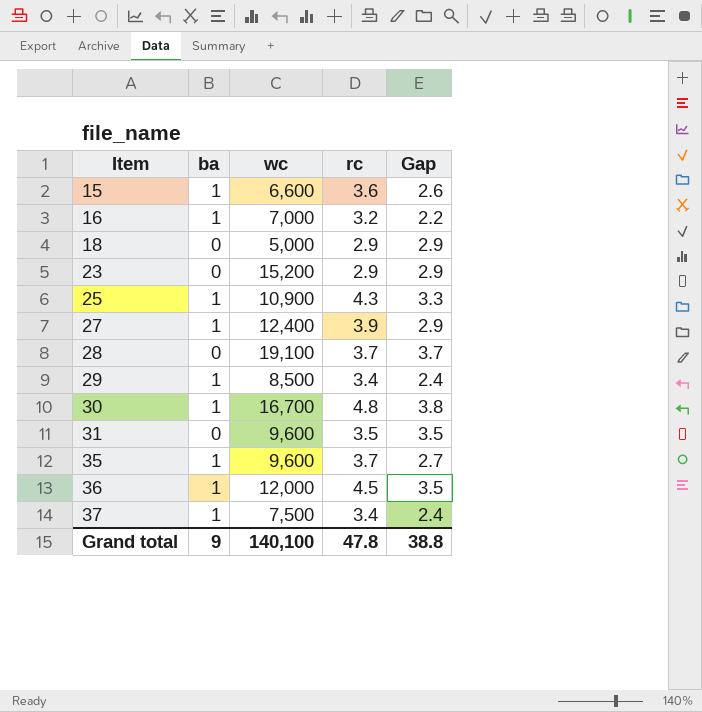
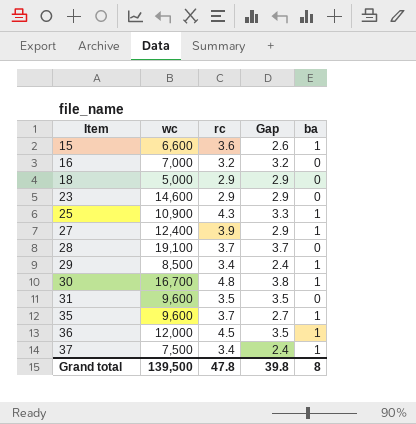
column ba | position: 2 -> 5
16 | Gap: 2.2 -> 3.2
16 | ba: 1 -> 0
23 | wc: 15,200 -> 14,600
Grand total | wc: 140,100 -> 139,500
Grand total | Gap: 38.8 -> 39.8
Grand total | ba: 9 -> 8

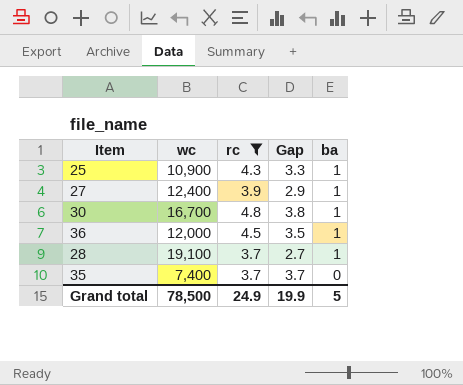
filter: none -> rc >= 3.7
row order: Item ascending -> ba descending
28 | Gap: 3.7 -> 2.7
28 | ba: 0 -> 1
35 | wc: 9,600 -> 7,400
35 | Gap: 2.7 -> 3.7
35 | ba: 1 -> 0
Grand total | wc: 139,500 -> 78,500
Grand total | rc: 47.8 -> 24.9
Grand total | Gap: 39.8 -> 19.9
Grand total | ba: 8 -> 5

